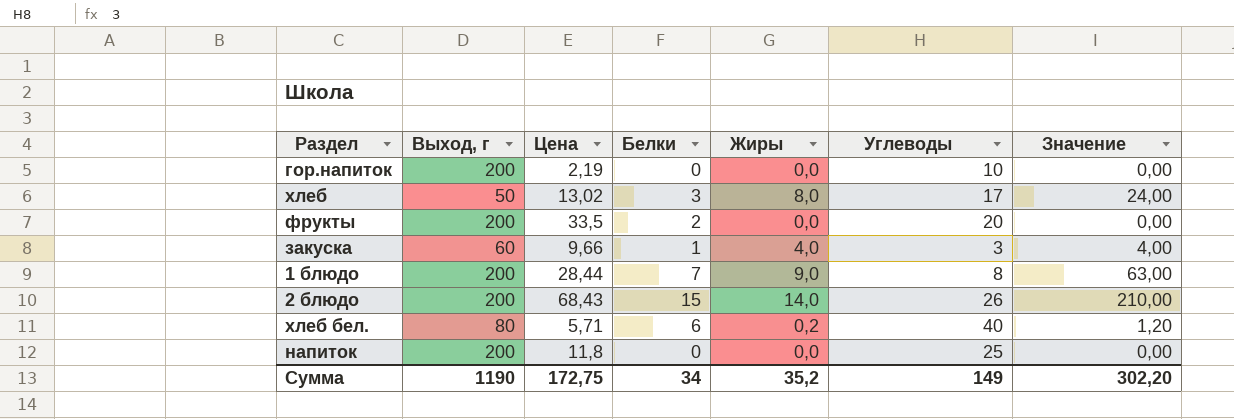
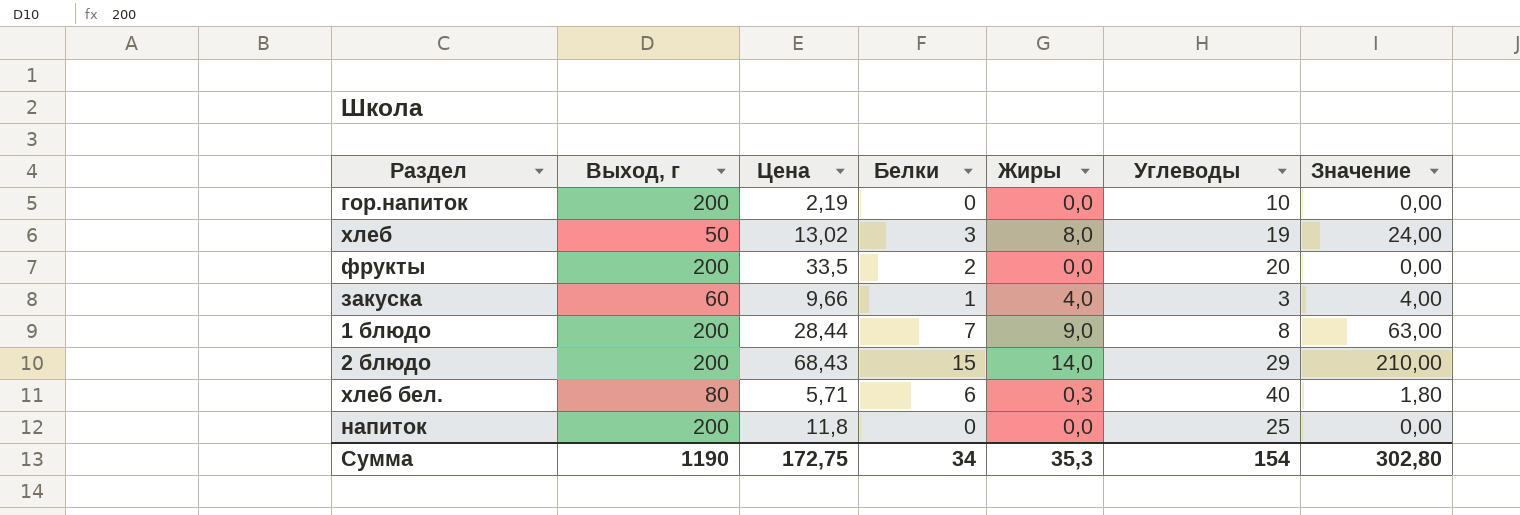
хлеб | Углеводы: 17 -> 19
2 блюдо | Углеводы: 26 -> 29
хлеб бел. | Жиры: 0,2 -> 0,3
хлеб бел. | Значение: 1,20 -> 1,80
Сумма | Жиры: 35,2 -> 35,3
Сумма | Углеводы: 149 -> 154
Сумма | Значение: 302,20 -> 302,80

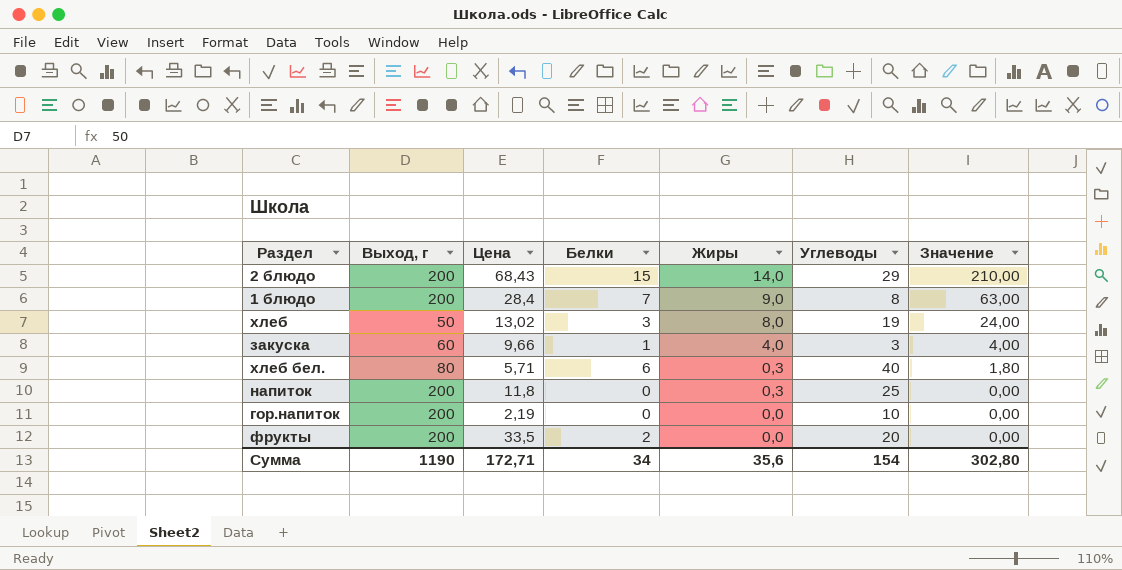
row order: none -> Жиры descending
1 блюдо | Цена: 28,44 -> 28,4
напиток | Жиры: 0,0 -> 0,3
Сумма | Цена: 172,75 -> 172,71
Сумма | Жиры: 35,3 -> 35,6

